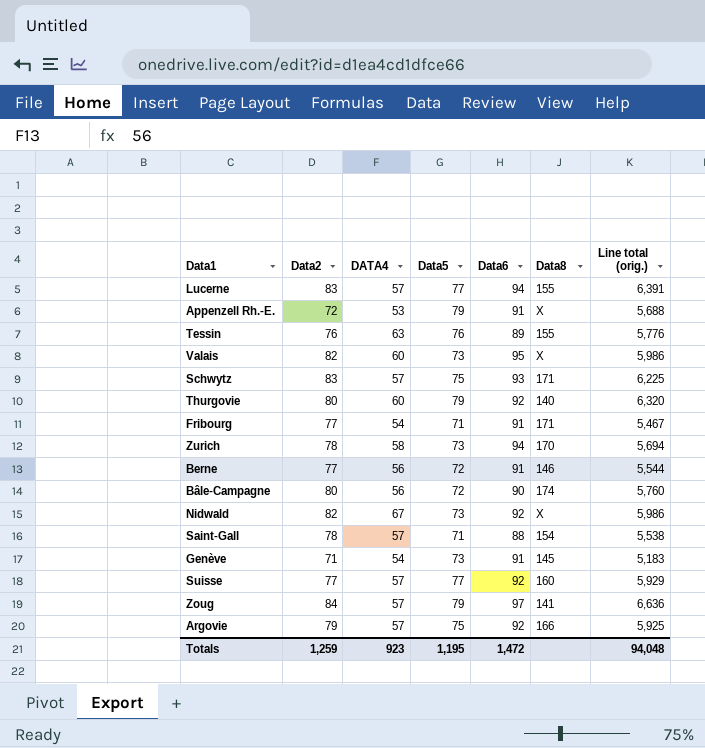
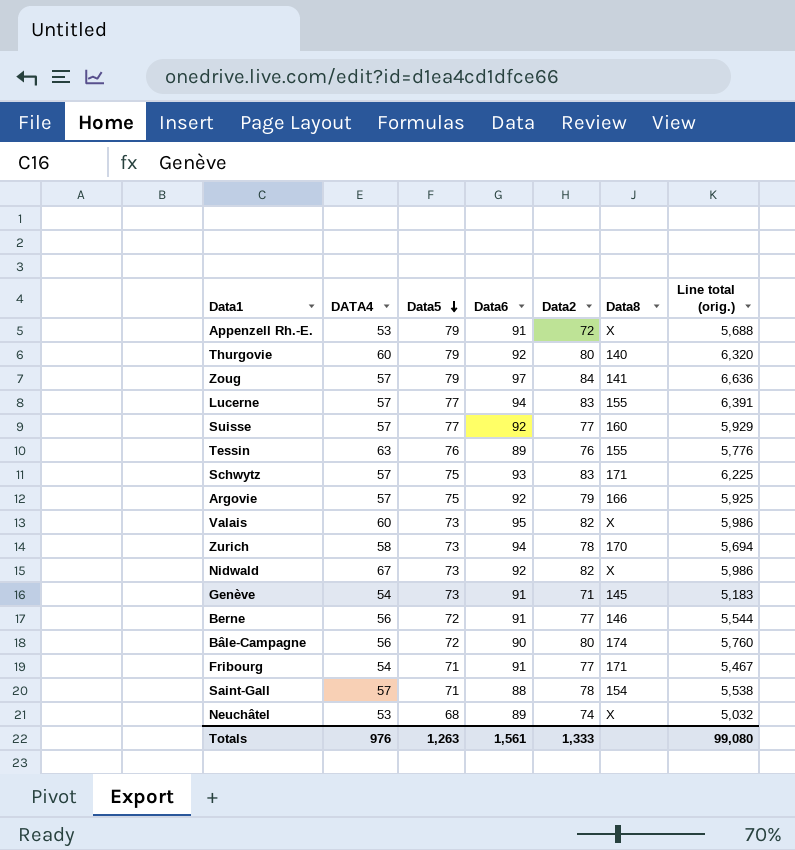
row order: none -> Data5 descending
column Data2 | position: 2 -> 5
row Neuchâtel: none -> 53 | 68 | 89 | 74 | X | 5,032
Totals | DATA4: 923 -> 976
Totals | Data5: 1,195 -> 1,263
Totals | Data6: 1,472 -> 1,561
Totals | Data2: 1,259 -> 1,333
Totals | Line total (orig.): 94,048 -> 99,080

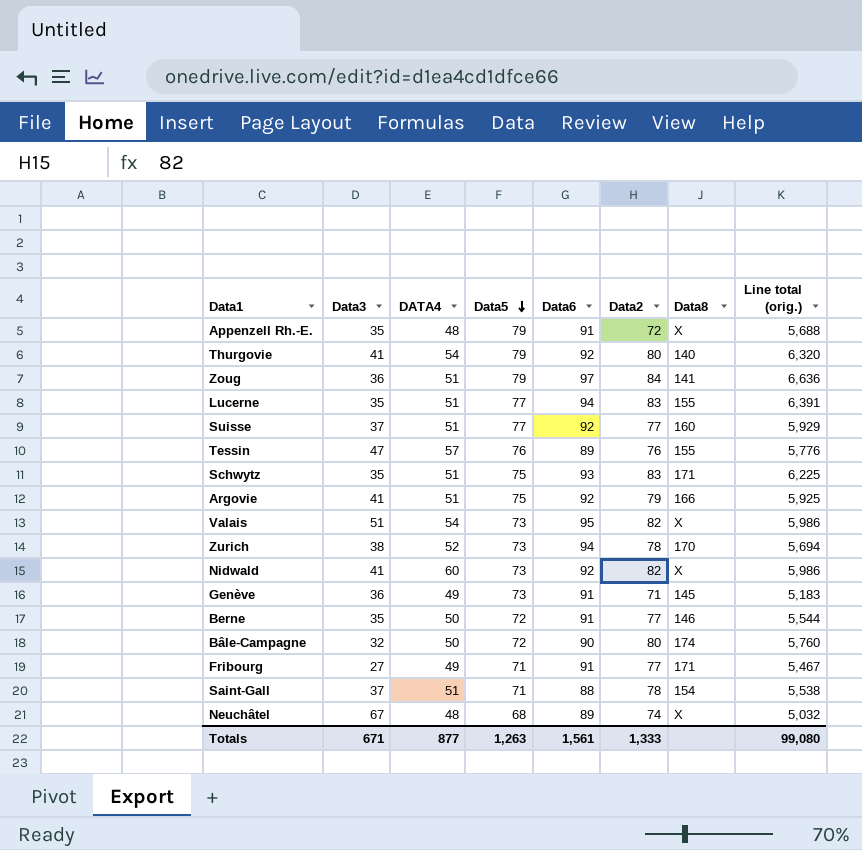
column Data3 | position: none -> 2
Appenzell Rh.-E. | DATA4: 53 -> 48
Thurgovie | DATA4: 60 -> 54
Zoug | DATA4: 57 -> 51
Lucerne | DATA4: 57 -> 51
Suisse | DATA4: 57 -> 51
Tessin | DATA4: 63 -> 57
Schwytz | DATA4: 57 -> 51
Argovie | DATA4: 57 -> 51
Valais | DATA4: 60 -> 54
Zurich | DATA4: 58 -> 52
Nidwald | DATA4: 67 -> 60
Genève | DATA4: 54 -> 49
Berne | DATA4: 56 -> 50
Bâle-Campagne | DATA4: 56 -> 50
Fribourg | DATA4: 54 -> 49
Saint-Gall | DATA4: 57 -> 51
Neuchâtel | DATA4: 53 -> 48
Totals | DATA4: 976 -> 877

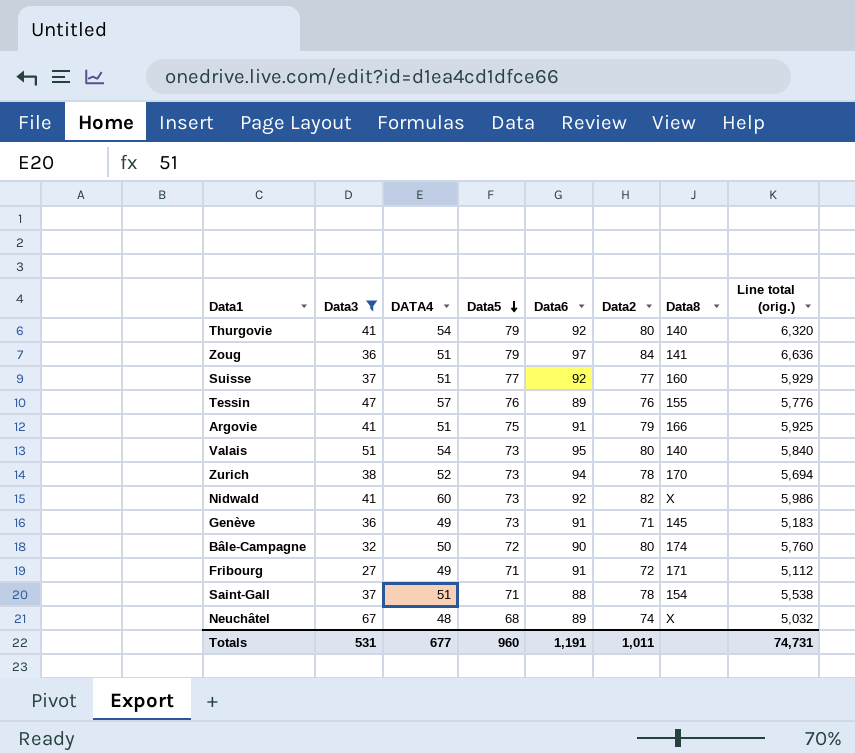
filter: none -> Data3 != 35
Argovie | Data6: 92 -> 91
Valais | Data2: 82 -> 80
Valais | Data8: X -> 140
Valais | Line total (orig.): 5,986 -> 5,840
Fribourg | Data2: 77 -> 72
Fribourg | Line total (orig.): 5,467 -> 5,112
Totals | Data3: 671 -> 531
Totals | DATA4: 877 -> 677
Totals | Data5: 1,263 -> 960
Totals | Data6: 1,561 -> 1,191
Totals | Data2: 1,333 -> 1,011
Totals | Line total (orig.): 99,080 -> 74,731

